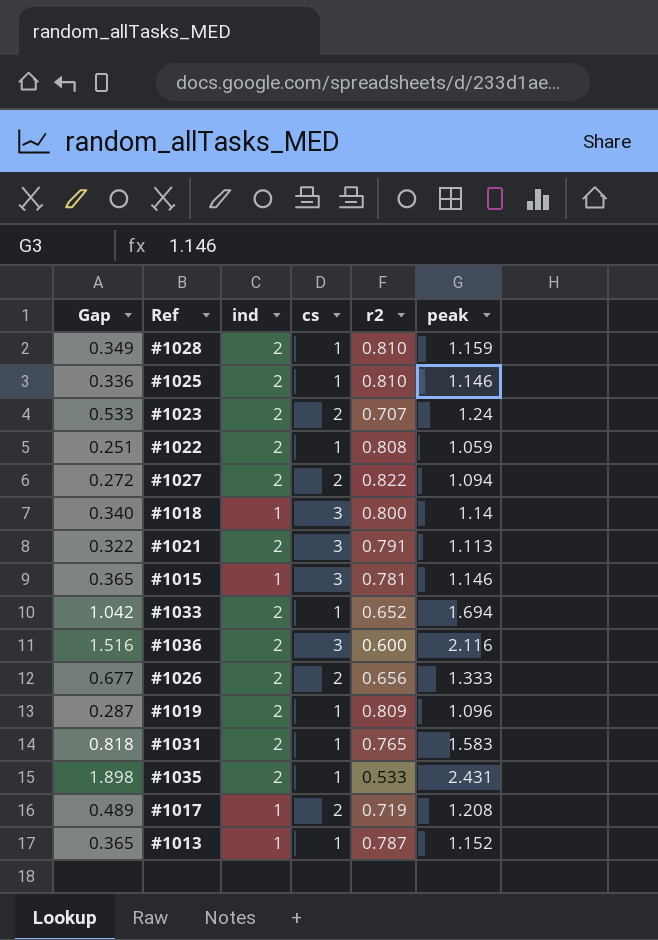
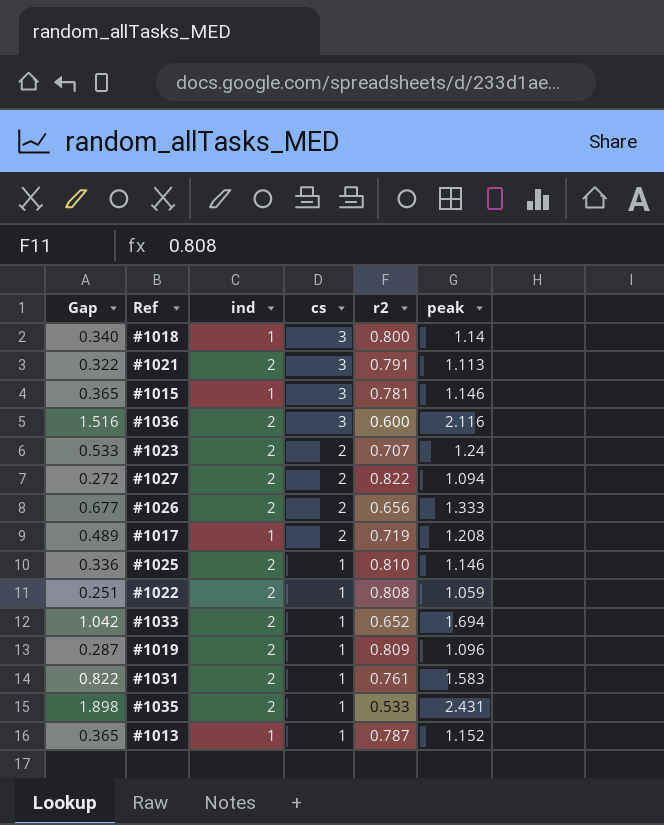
row order: none -> cs descending
row #1028: 0.349 | 2 | 1 | 0.810 | 1.159 -> none
#1031 | Gap: 0.818 -> 0.822
#1031 | r2: 0.765 -> 0.761

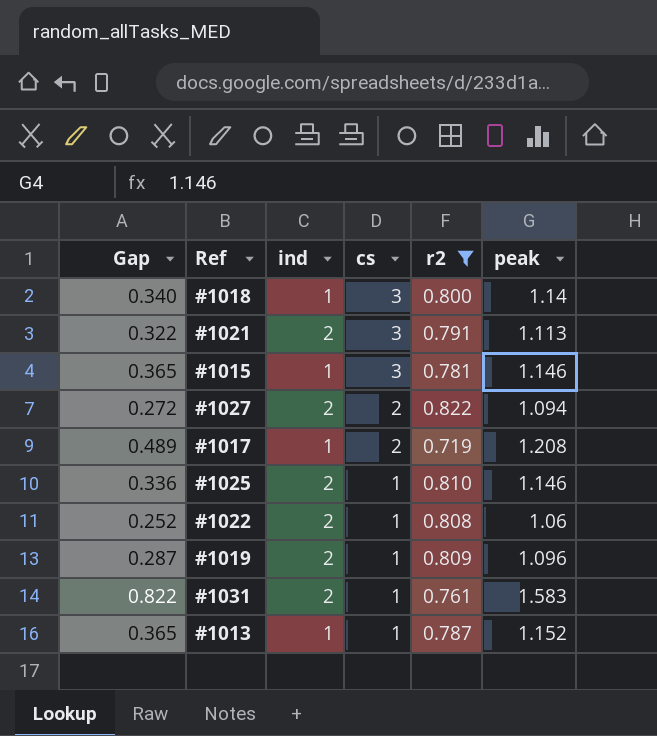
filter: none -> r2 >= 0.719
#1022 | Gap: 0.251 -> 0.252
#1022 | peak: 1.059 -> 1.06

